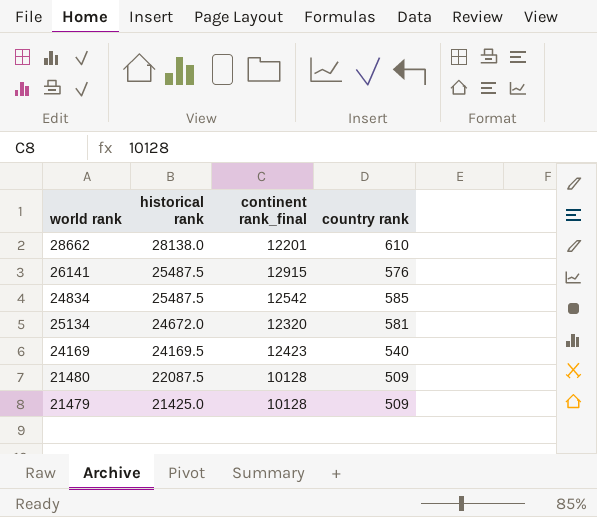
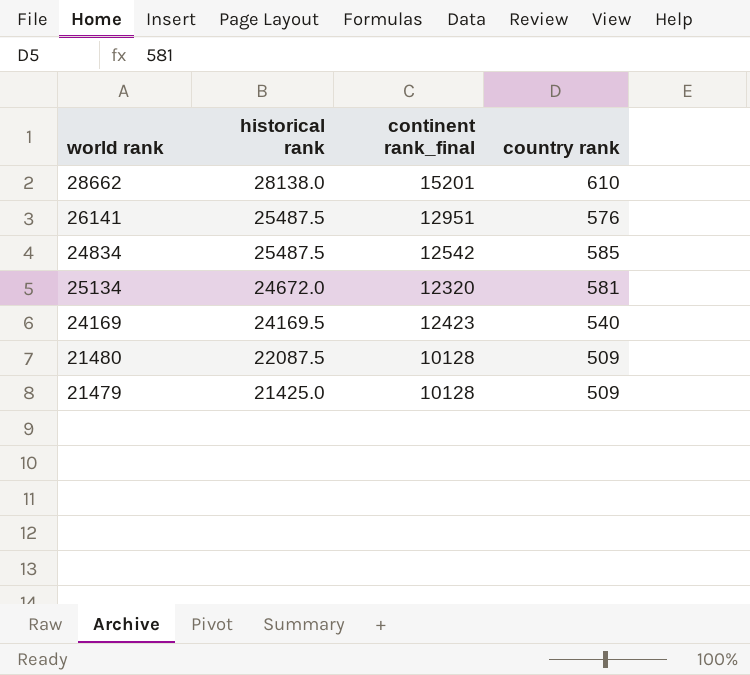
28662 | continent rank_final: 12201 -> 15201
26141 | continent rank_final: 12915 -> 12951

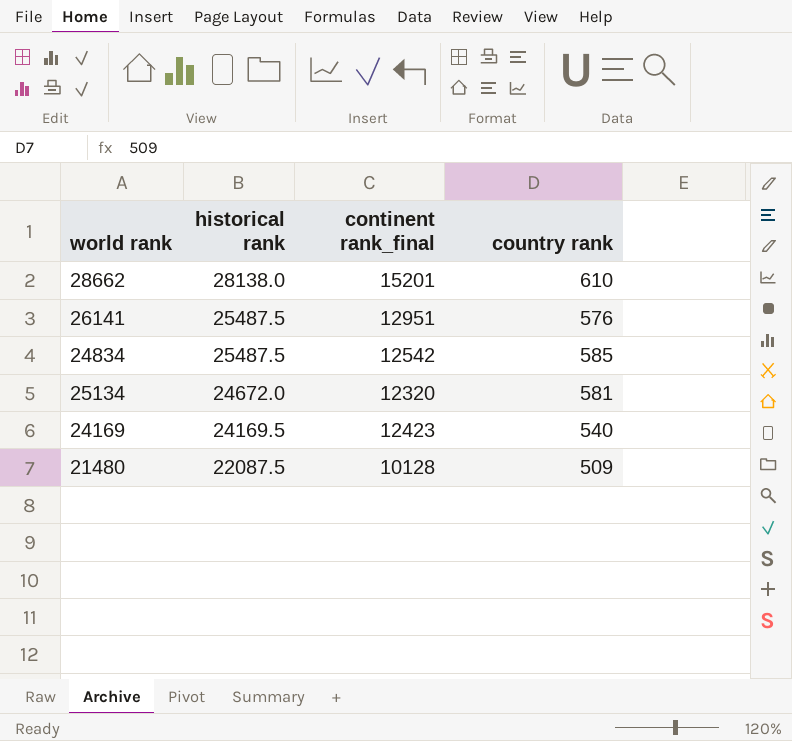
row 21479: 21425.0 | 10128 | 509 -> none

